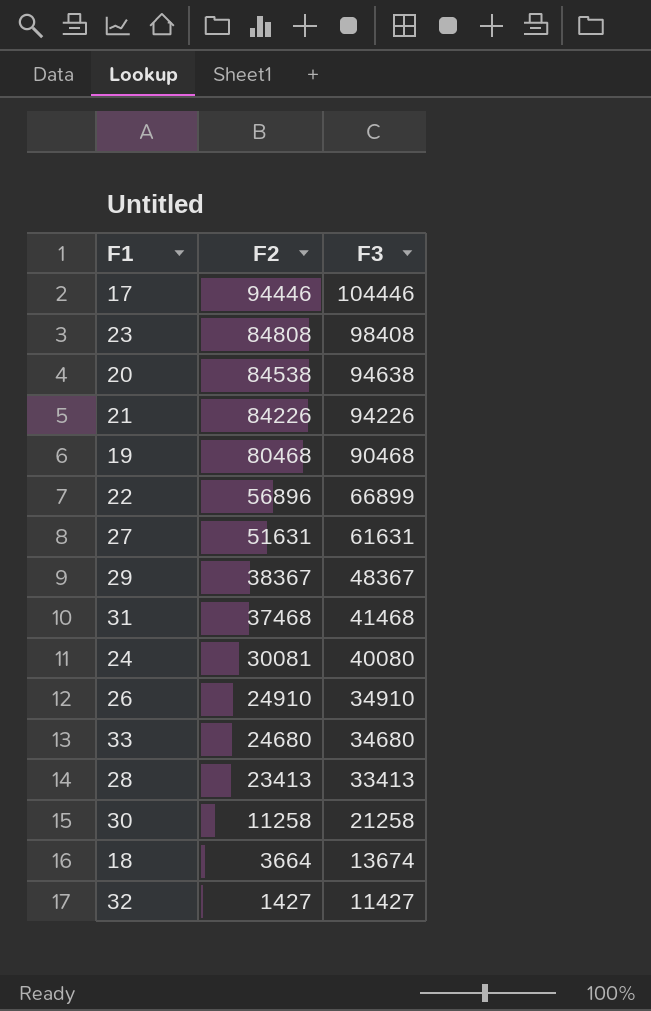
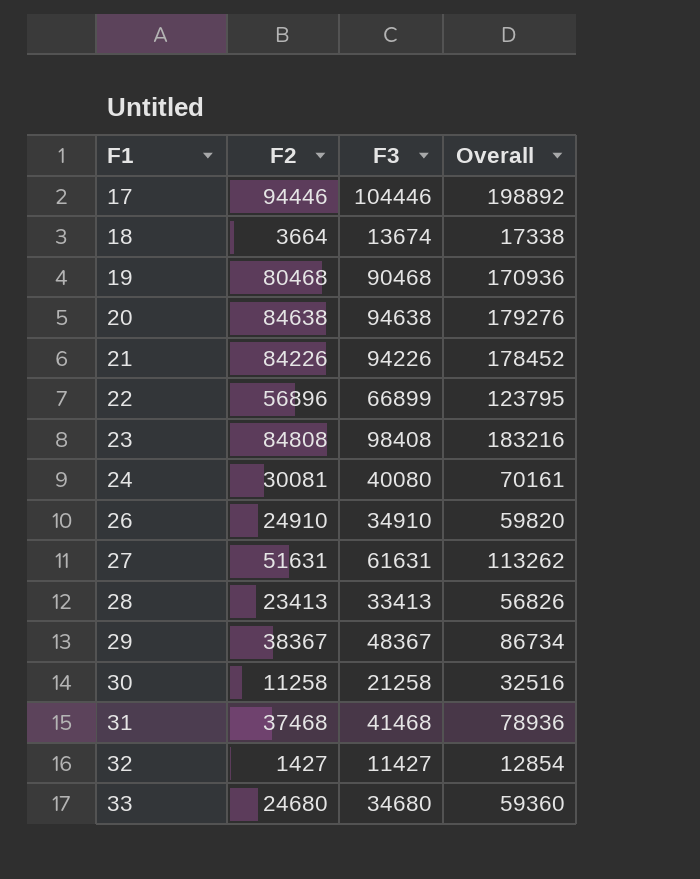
row order: F2 descending -> F1 ascending
column Overall | formula: none -> [F2] + [F3]
20 | F2: 84538 -> 84638

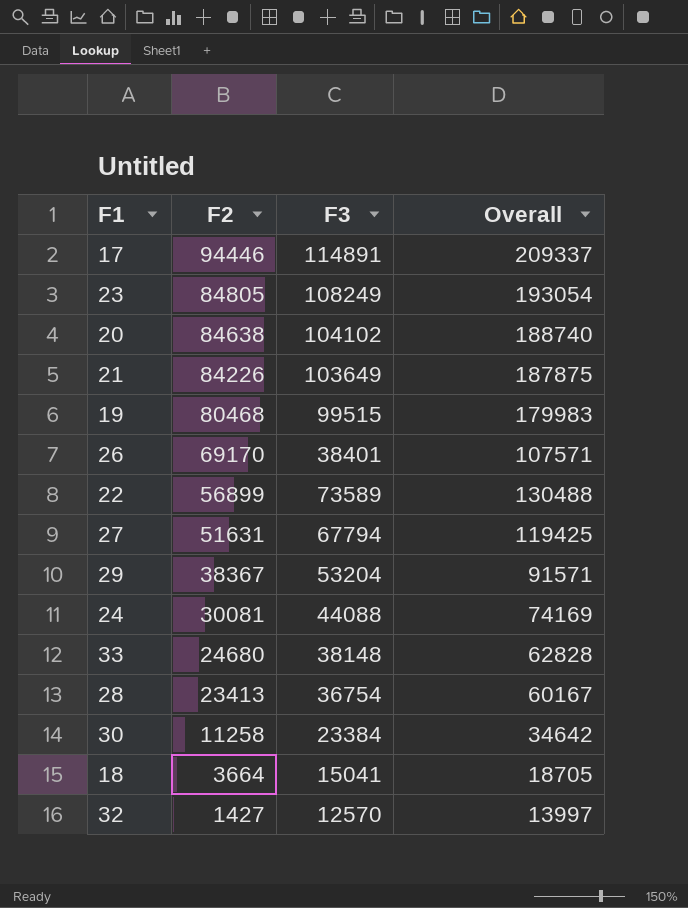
row order: F1 ascending -> F2 descending
row 31: 37468 | 41468 | 78936 -> none
17 | F3: 104446 -> 114891
17 | Overall: 198892 -> 209337
23 | F2: 84808 -> 84805
23 | F3: 98408 -> 108249
23 | Overall: 183216 -> 193054
20 | F3: 94638 -> 104102
20 | Overall: 179276 -> 188740
21 | F3: 94226 -> 103649
21 | Overall: 178452 -> 187875
19 | F3: 90468 -> 99515
19 | Overall: 170936 -> 179983
26 | F2: 24910 -> 69170
26 | F3: 34910 -> 38401
26 | Overall: 59820 -> 107571
22 | F2: 56896 -> 56899
22 | F3: 66899 -> 73589
22 | Overall: 123795 -> 130488
27 | F3: 61631 -> 67794
27 | Overall: 113262 -> 119425
29 | F3: 48367 -> 53204
29 | Overall: 86734 -> 91571
24 | F3: 40080 -> 44088
24 | Overall: 70161 -> 74169
33 | F3: 34680 -> 38148
33 | Overall: 59360 -> 62828
28 | F3: 33413 -> 36754
28 | Overall: 56826 -> 60167
30 | F3: 21258 -> 23384
30 | Overall: 32516 -> 34642
18 | F3: 13674 -> 15041
18 | Overall: 17338 -> 18705
32 | F3: 11427 -> 12570
32 | Overall: 12854 -> 13997

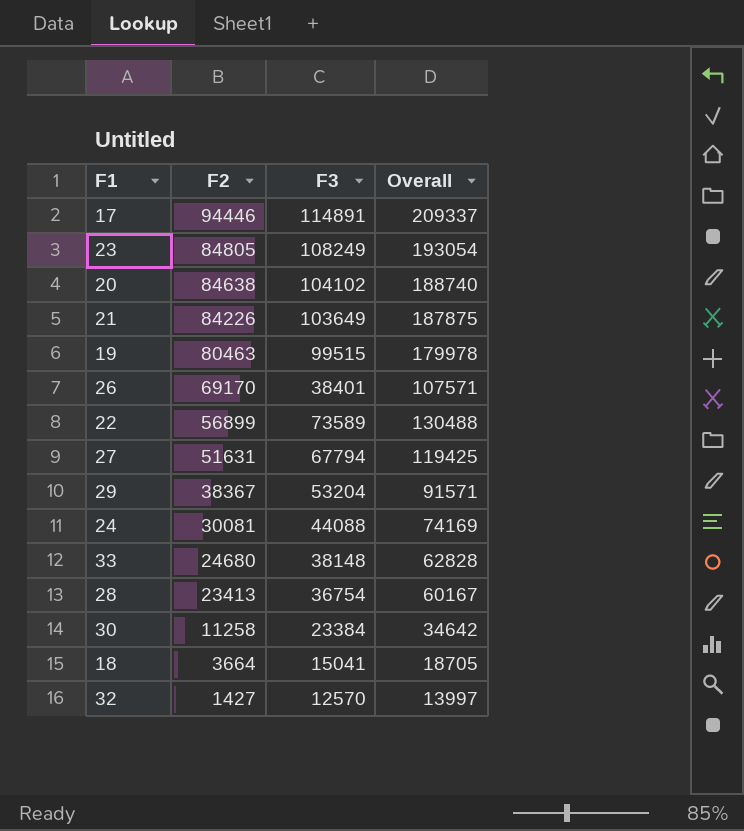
19 | F2: 80468 -> 80463
19 | Overall: 179983 -> 179978

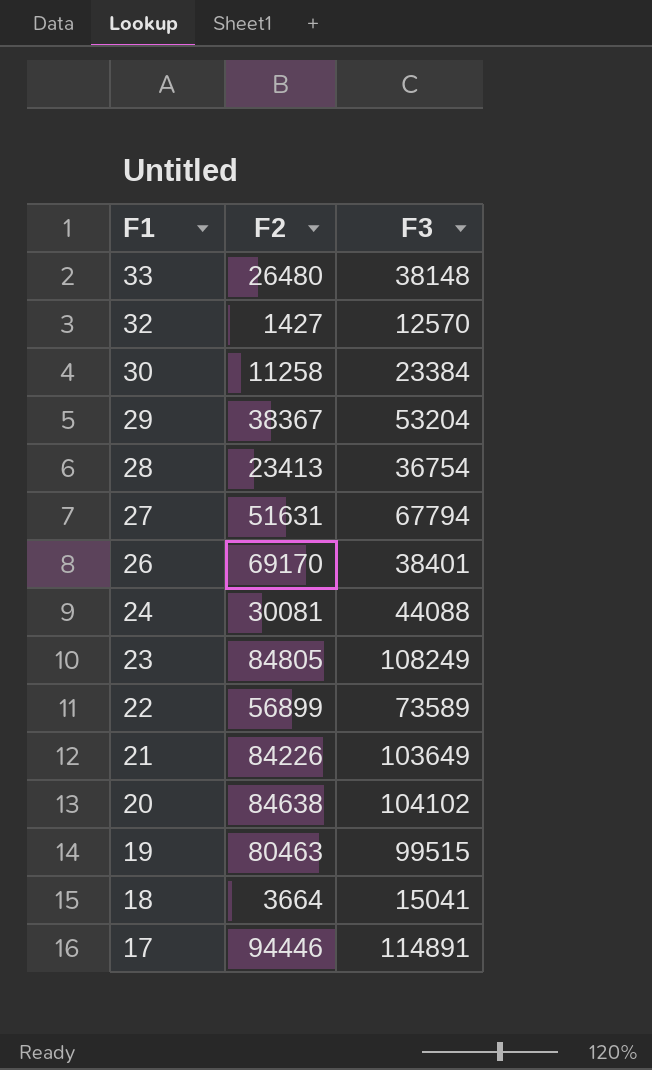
row order: F2 descending -> F1 descending
column Overall | formula: [F2] + [F3] -> none
33 | F2: 24680 -> 26480

